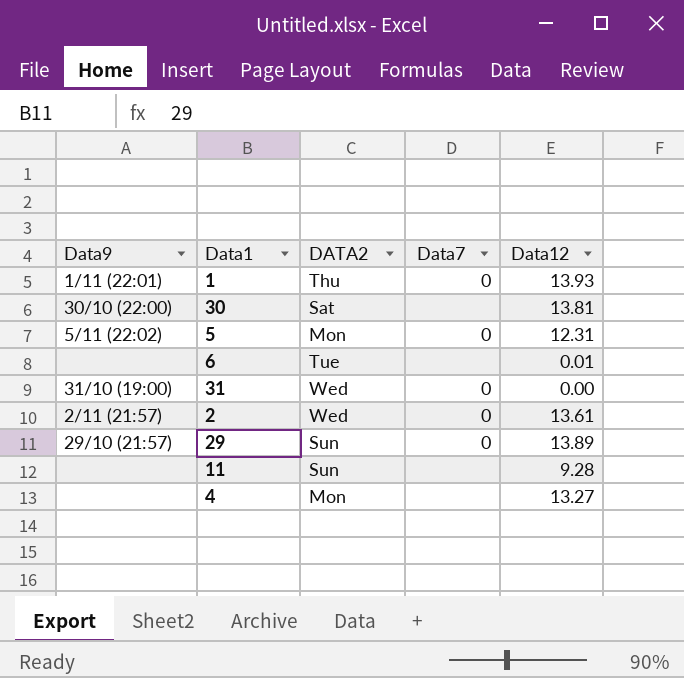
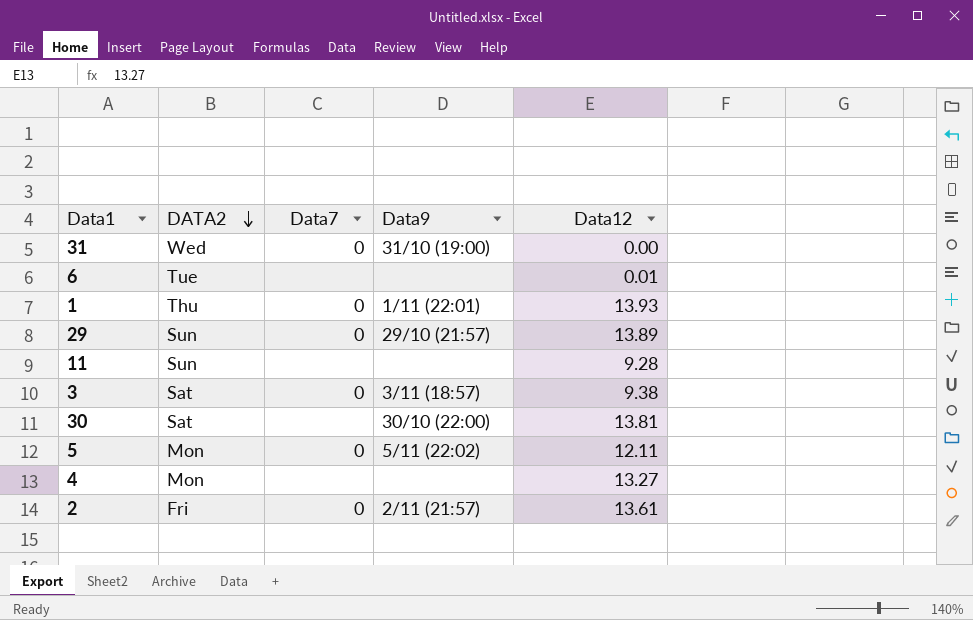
row order: none -> DATA2 descending
column Data9 | position: 1 -> 4
row 3: none -> Sat | 0 | 3/11 (18:57) | 9.38
5 | Data12: 12.31 -> 12.11
2 | DATA2: Wed -> Fri

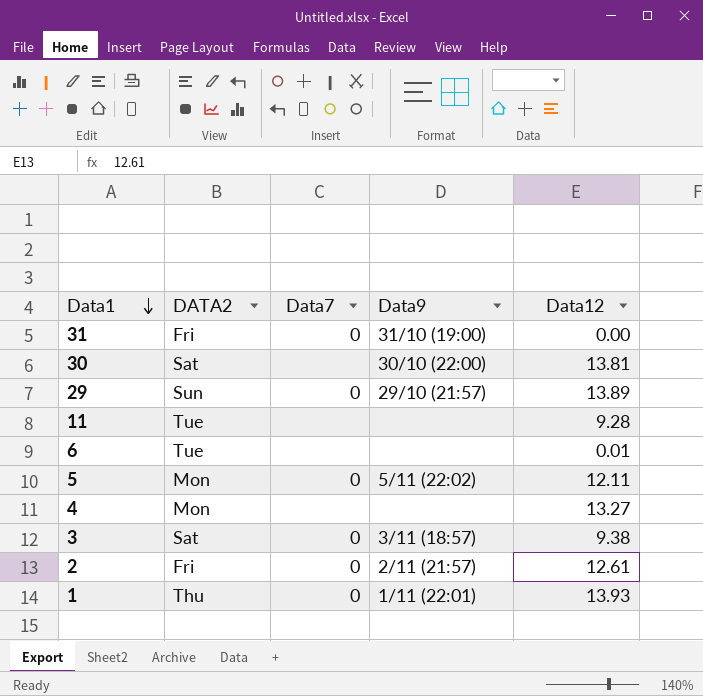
row order: DATA2 descending -> Data1 descending
31 | DATA2: Wed -> Fri
11 | DATA2: Sun -> Tue
2 | Data12: 13.61 -> 12.61

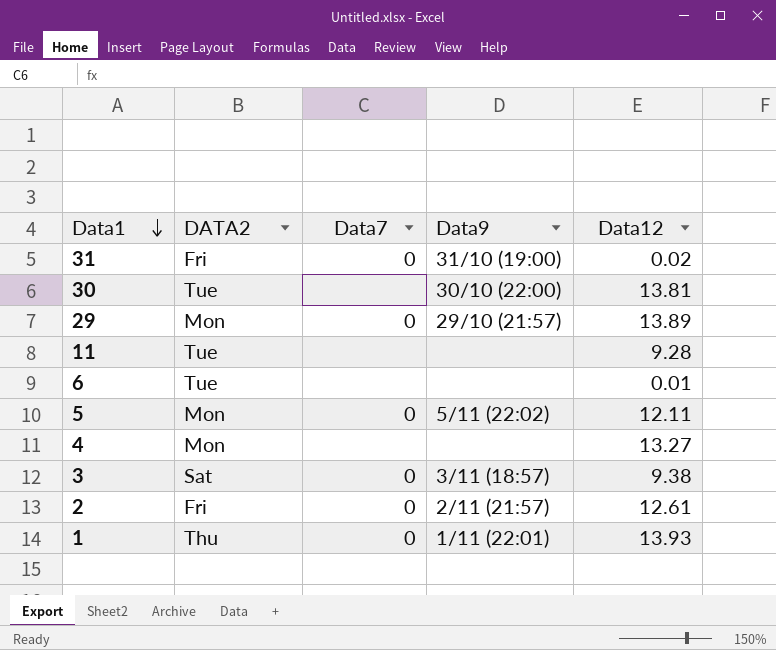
31 | Data12: 0.00 -> 0.02
30 | DATA2: Sat -> Tue
29 | DATA2: Sun -> Mon

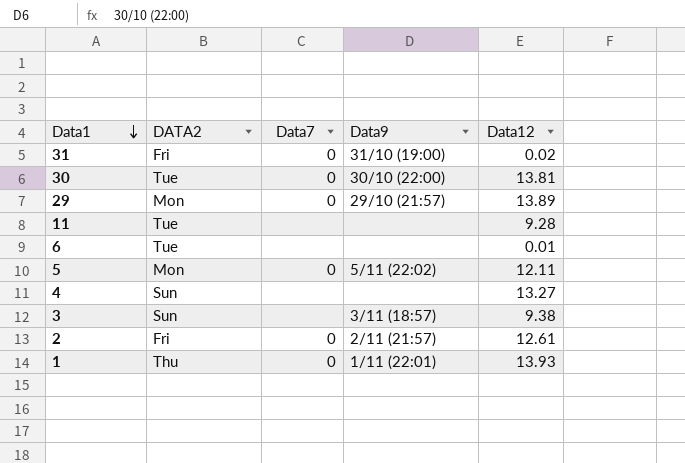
30 | Data7: none -> 0
4 | DATA2: Mon -> Sun
3 | DATA2: Sat -> Sun
3 | Data7: 0 -> none

